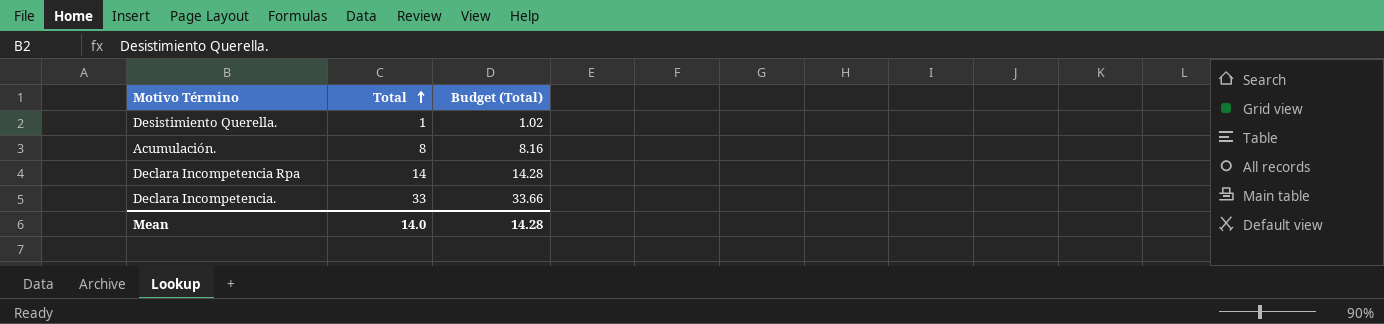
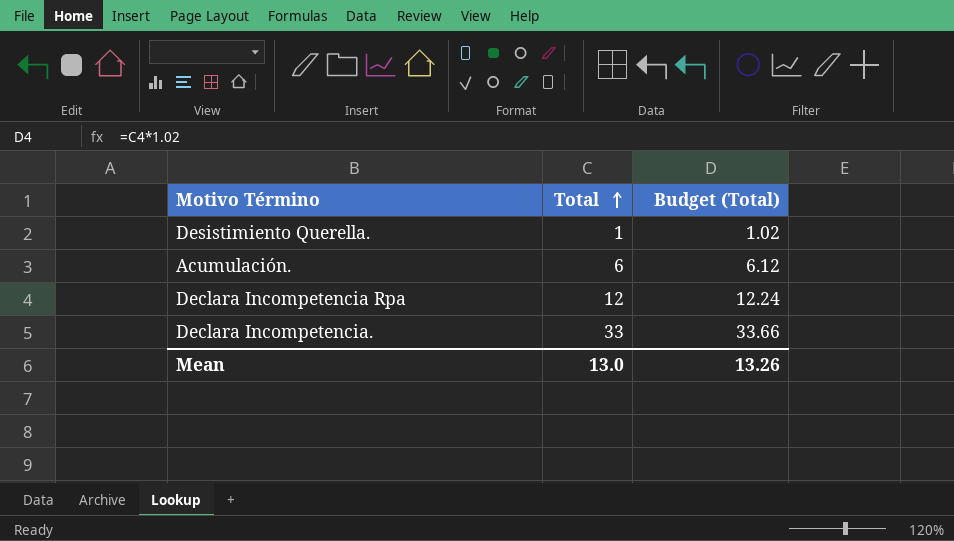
Acumulación. | Total: 8 -> 6
Acumulación. | Budget (Total): 8.16 -> 6.12
Declara Incompetencia Rpa | Total: 14 -> 12
Declara Incompetencia Rpa | Budget (Total): 14.28 -> 12.24
Mean | Total: 14.0 -> 13.0
Mean | Budget (Total): 14.28 -> 13.26

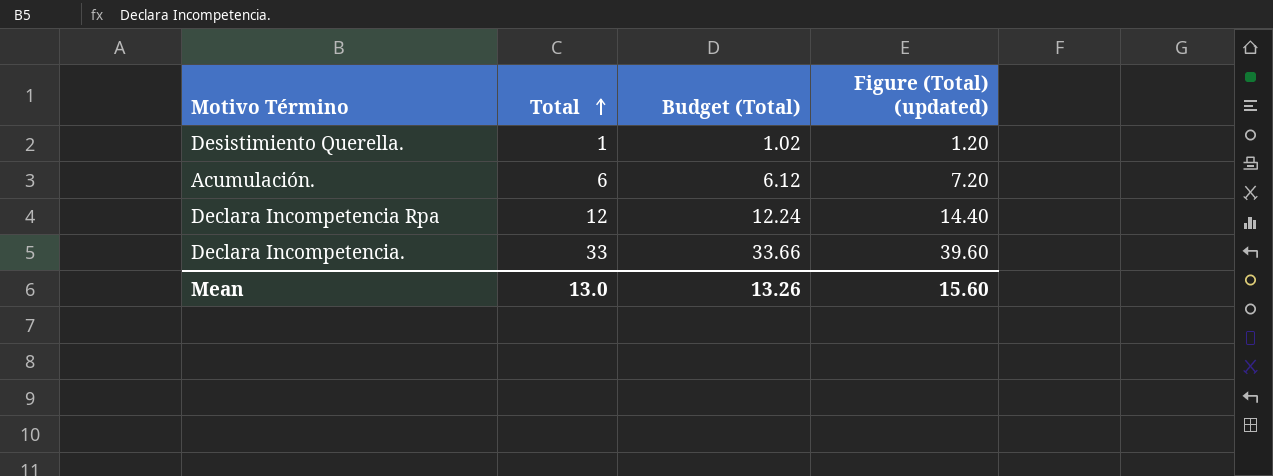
column Figure (Total) (updated) | formula: none -> [Total] * 1.2

